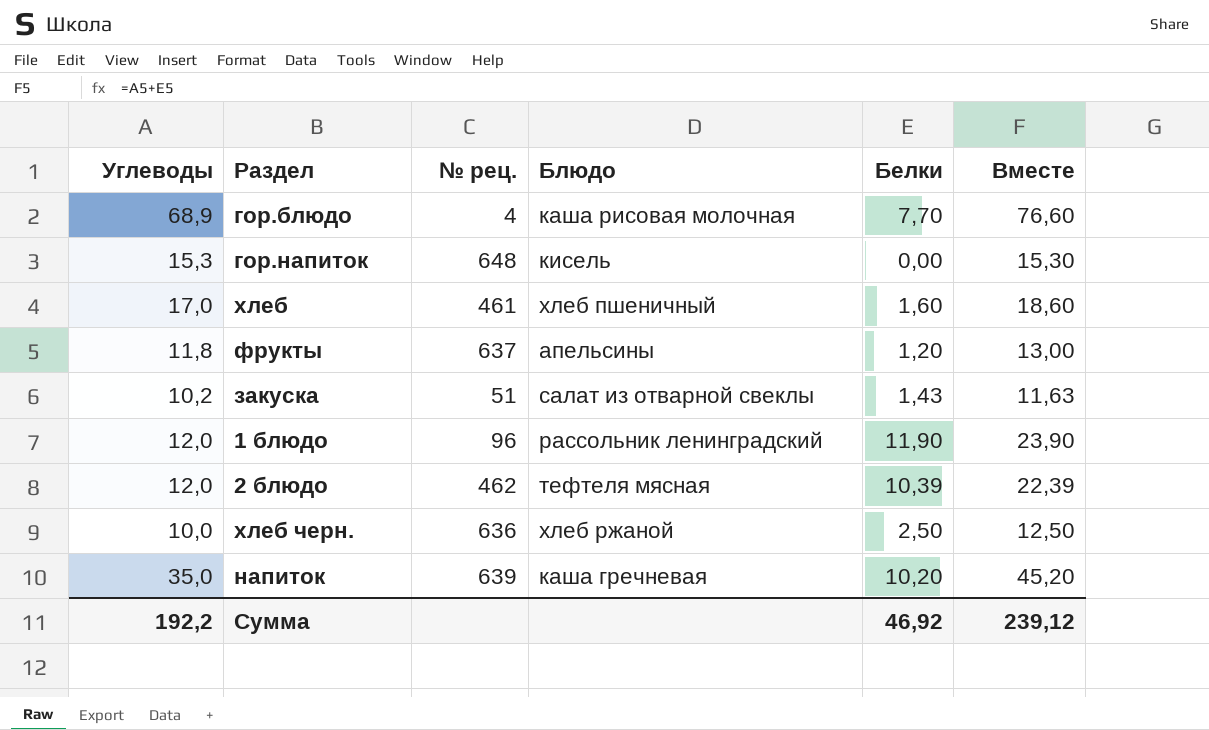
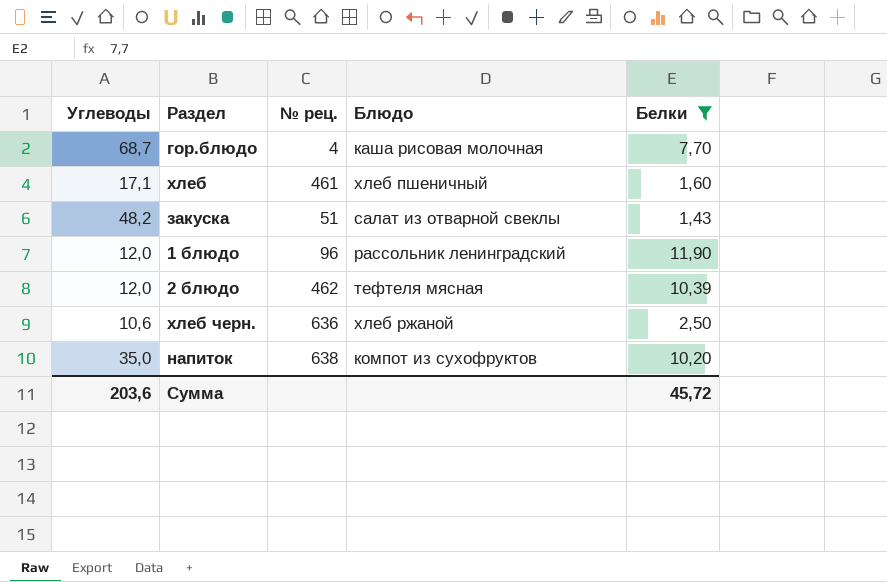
filter: none -> Белки >= 1,43
column Вместе | formula: [Углеводы] + [Белки] -> none
гор.блюдо | Углеводы: 68,9 -> 68,7
хлеб | Углеводы: 17,0 -> 17,1
закуска | Углеводы: 10,2 -> 48,2
хлеб черн. | Углеводы: 10,0 -> 10,6
напиток | № рец.: 639 -> 638
напиток | Блюдо: каша гречневая -> компот из сухофруктов
Сумма | Углеводы: 192,2 -> 203,6
Сумма | Белки: 46,92 -> 45,72

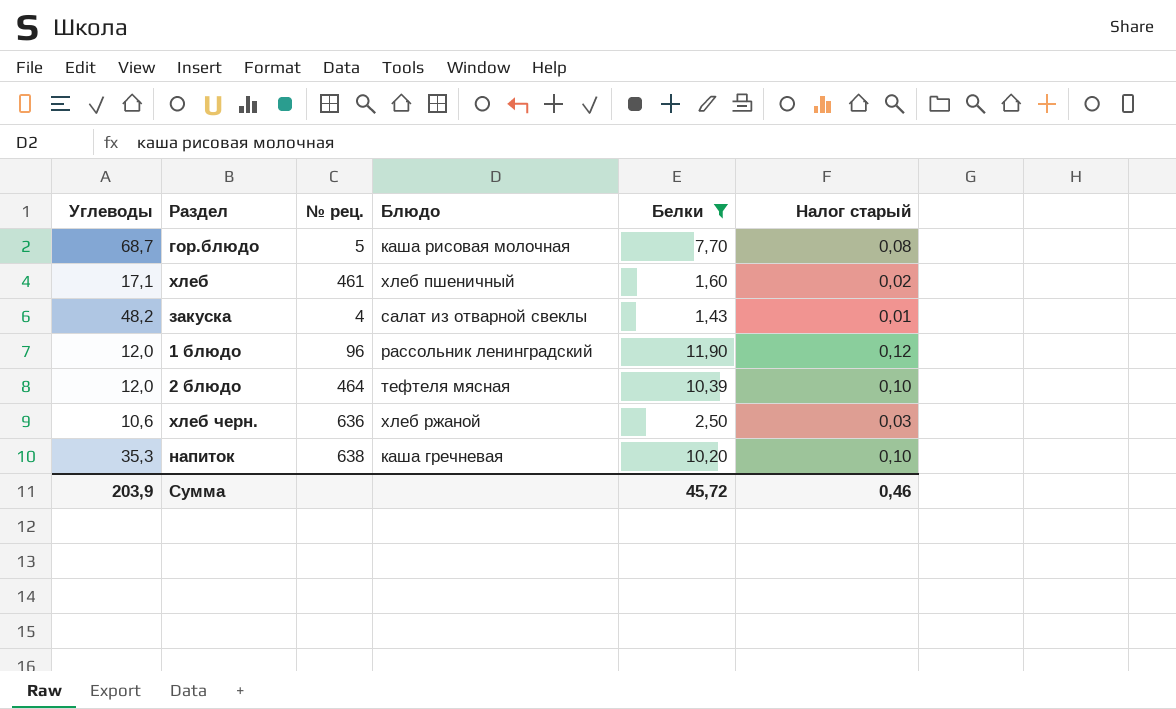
column Налог старый | formula: none -> [Белки] * 0,01
гор.блюдо | № рец.: 4 -> 5
закуска | № рец.: 51 -> 4
2 блюдо | № рец.: 462 -> 464
напиток | Углеводы: 35,0 -> 35,3
напиток | Блюдо: компот из сухофруктов -> каша гречневая
Сумма | Углеводы: 203,6 -> 203,9

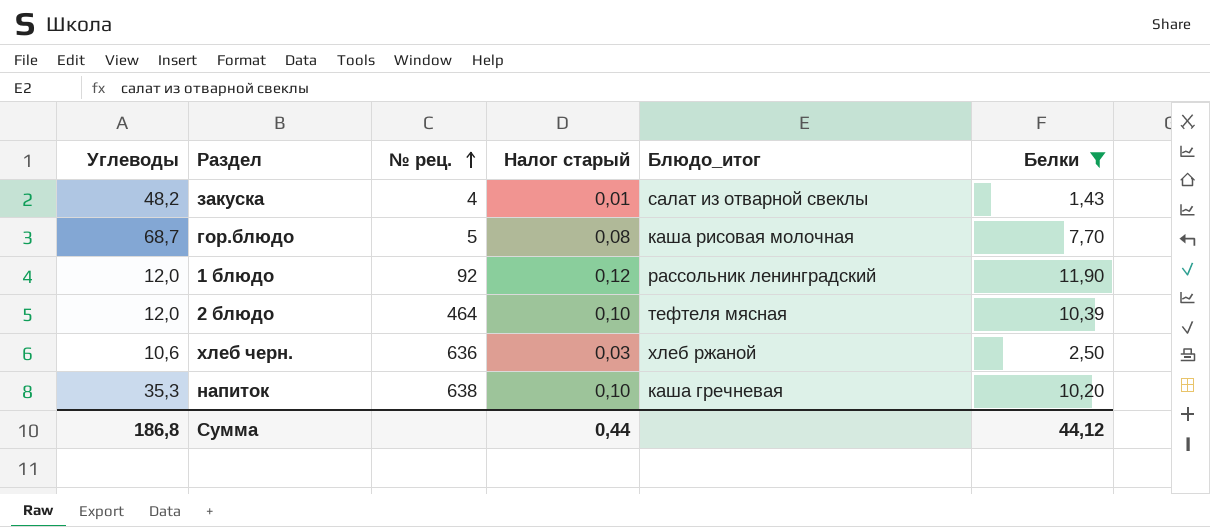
row order: none -> № рец. ascending
column Налог старый | position: 6 -> 4
column name: Блюдо -> Блюдо_итог
row хлеб: 17,1 | 461 | хлеб пшеничный | 1,60 | 0,02 -> none
1 блюдо | № рец.: 96 -> 92
Сумма | Углеводы: 203,9 -> 186,8
Сумма | Налог старый: 0,46 -> 0,44
Сумма | Белки: 45,72 -> 44,12

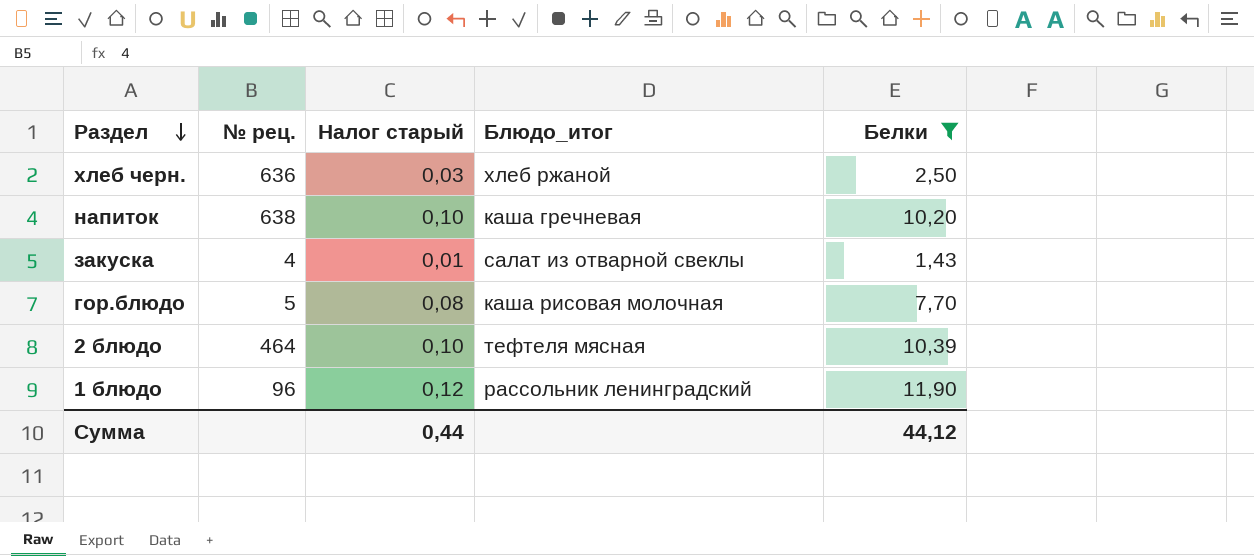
row order: № рец. ascending -> Раздел descending
column Углеводы | position: 1 -> none
1 блюдо | № рец.: 92 -> 96

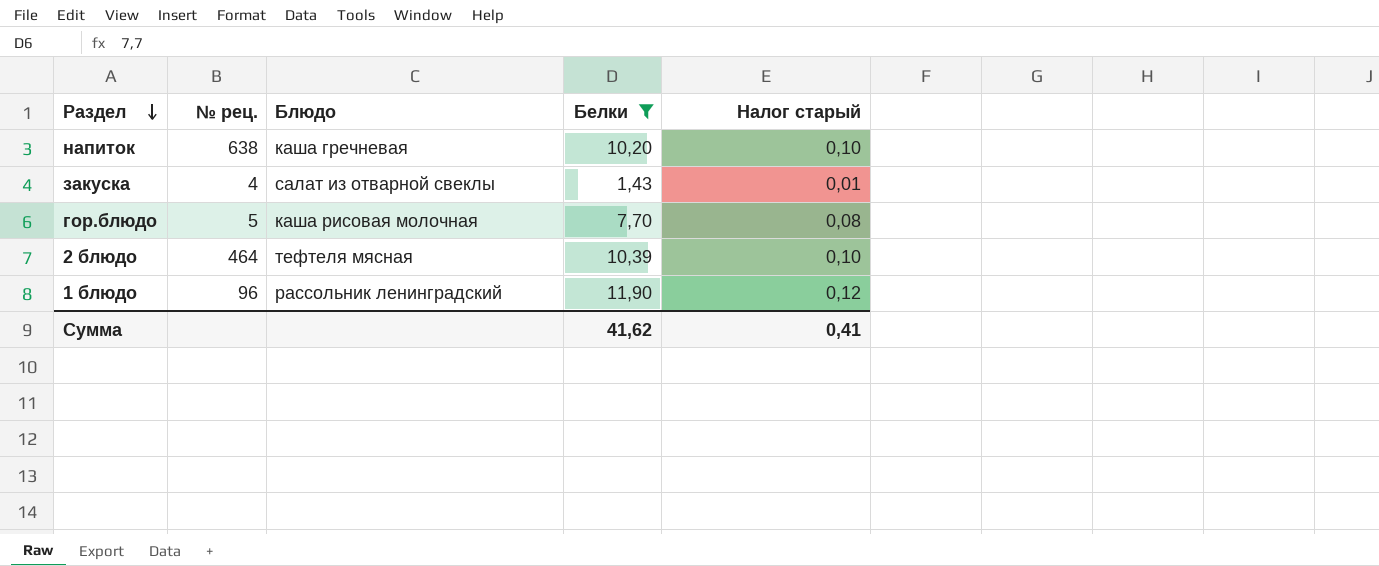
column name: Блюдо_итог -> Блюдо
column Налог старый | position: 3 -> 5
row хлеб черн.: 636 | 0,03 | хлеб ржаной | 2,50 -> none
Сумма | Белки: 44,12 -> 41,62
Сумма | Налог старый: 0,44 -> 0,41

